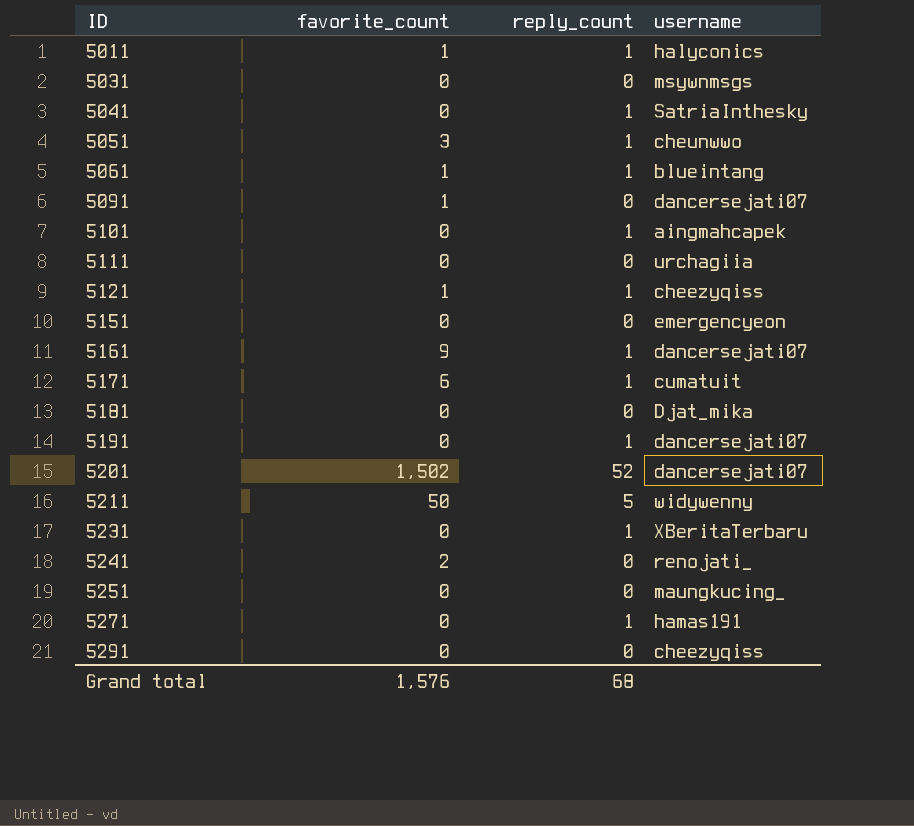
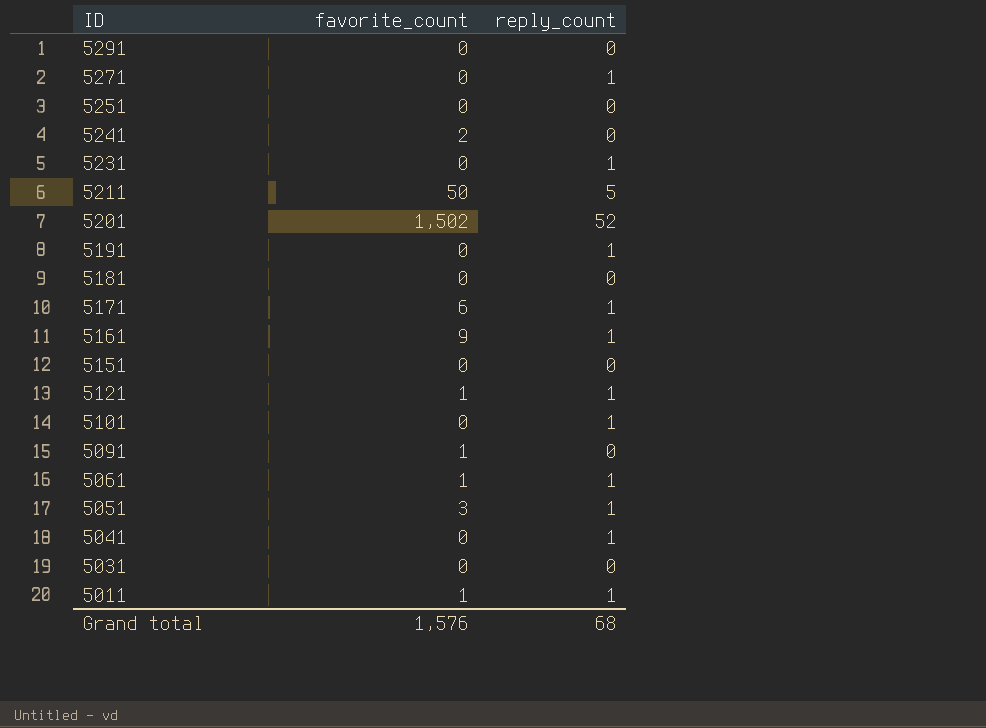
row order: ID ascending -> ID descending
column username | position: 4 -> none
row 5111: 0 | 0 | urchagiia -> none

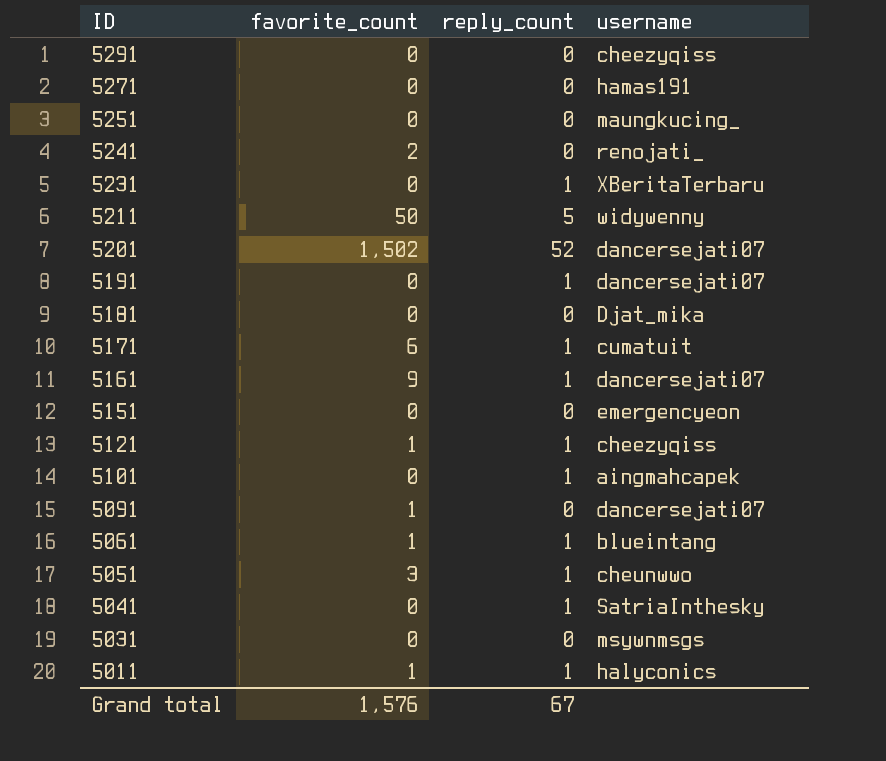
column username | position: none -> 4
5271 | reply_count: 1 -> 0
Grand total | reply_count: 68 -> 67

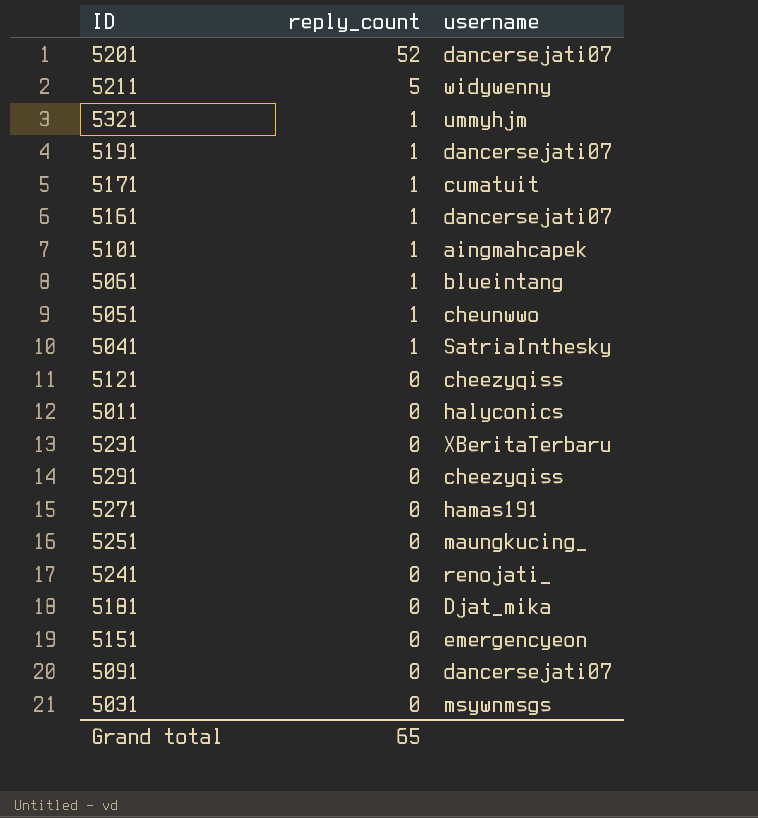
row order: ID descending -> reply_count descending
column favorite_count | position: 2 -> none
row 5321: none -> 1 | ummyhjm
5121 | reply_count: 1 -> 0
5011 | reply_count: 1 -> 0
5231 | reply_count: 1 -> 0
Grand total | reply_count: 67 -> 65

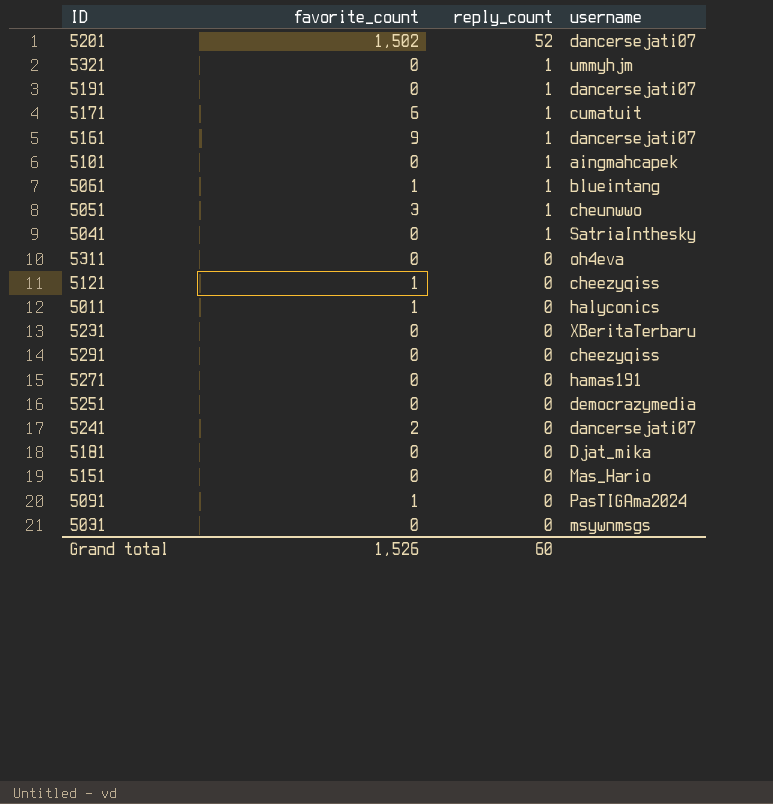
column favorite_count | position: none -> 2
row 5211: 5 | widywenny -> none
row 5311: none -> 0 | 0 | oh4eva
5251 | username: maungkucing_ -> democrazymedia
5241 | username: renojati_ -> dancersejati07
5151 | username: emergencyeon -> Mas_Hario
5091 | username: dancersejati07 -> PasTIGAma2024
Grand total | reply_count: 65 -> 60

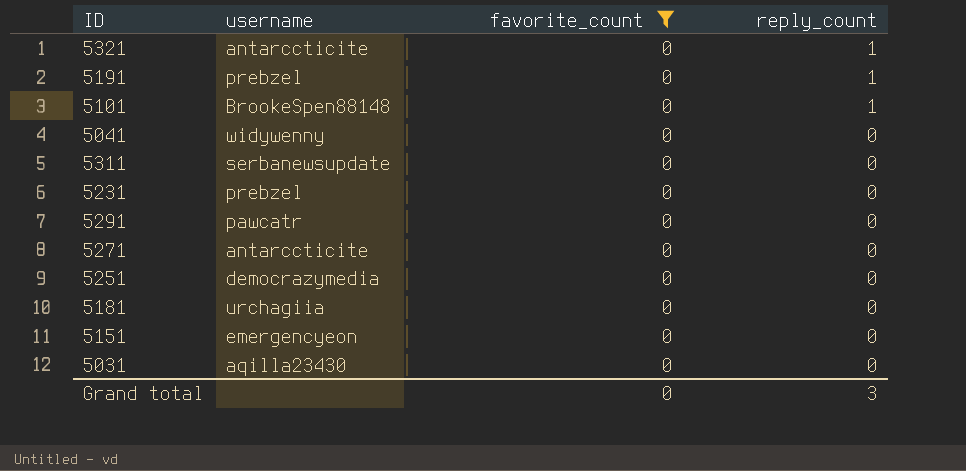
filter: none -> favorite_count = 0
column username | position: 4 -> 2
5321 | username: ummyhjm -> antarccticite
5191 | username: dancersejati07 -> prebzel
5101 | username: aingmahcapek -> BrookeSpen88148
5041 | username: SatriaInthesky -> widywenny
5041 | reply_count: 1 -> 0
5311 | username: oh4eva -> serbanewsupdate
5231 | username: XBeritaTerbaru -> prebzel
5291 | username: cheezyqiss -> pawcatr
5271 | username: hamas191 -> antarccticite
5181 | username: Djat_mika -> urchagiia
5151 | username: Mas_Hario -> emergencyeon
5031 | username: msywnmsgs -> aqilla23430
Grand total | favorite_count: 1,526 -> 0
Grand total | reply_count: 60 -> 3

